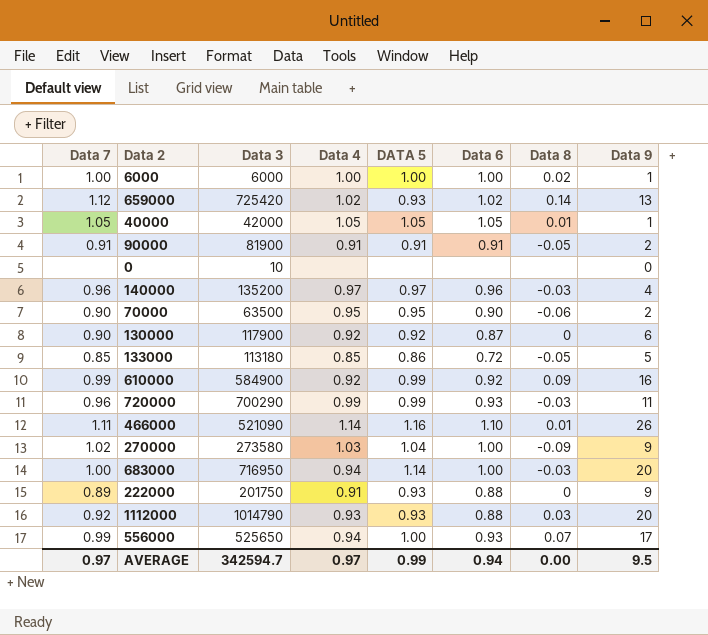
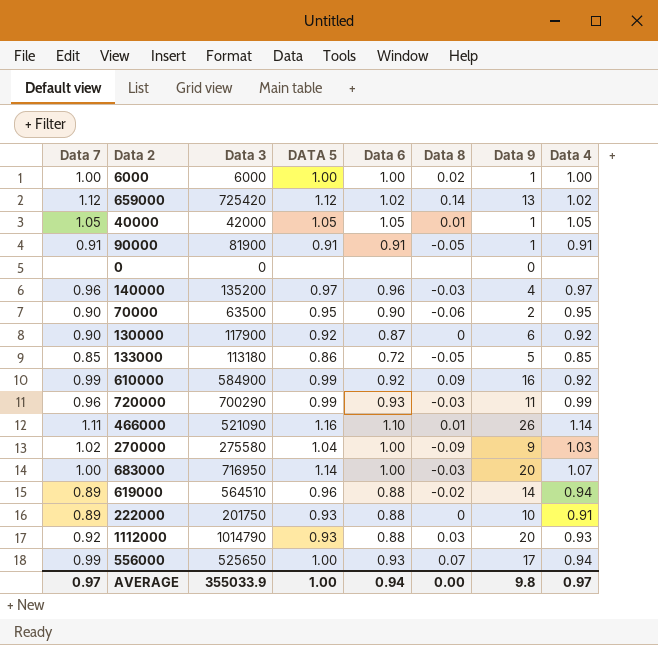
column Data 4 | position: 4 -> 8
659000 | DATA 5: 0.93 -> 1.12
90000 | Data 9: 2 -> 1
0 | Data 3: 10 -> 0
270000 | Data 3: 273580 -> 275580
683000 | Data 4: 0.94 -> 1.07
row 619000: none -> 0.89 | 564510 | 0.96 | 0.88 | -0.02 | 14 | 0.94
222000 | Data 9: 9 -> 10
AVERAGE | Data 3: 342594.7 -> 355033.9
AVERAGE | DATA 5: 0.99 -> 1.00
AVERAGE | Data 9: 9.5 -> 9.8

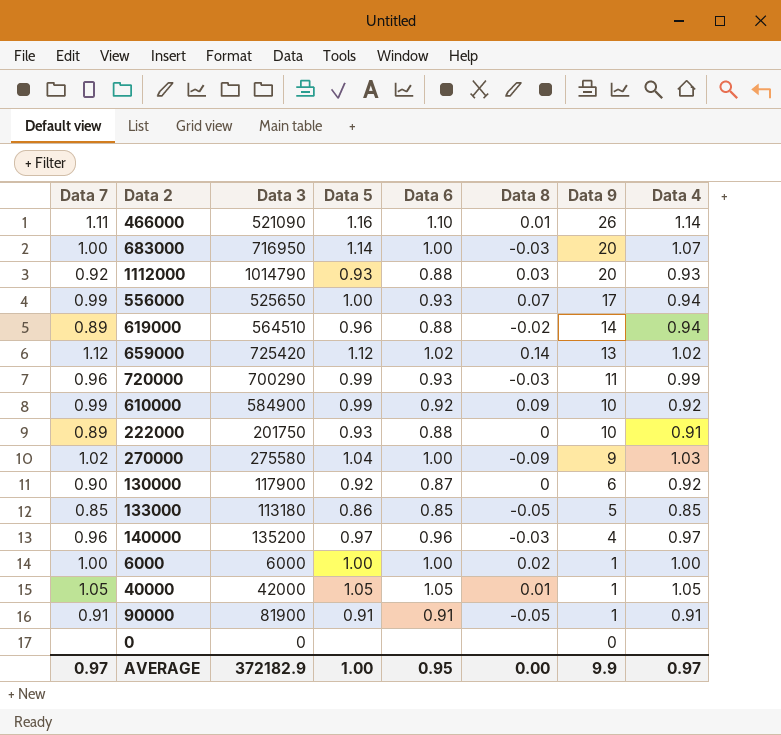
row order: none -> Data 9 descending
column name: DATA 5 -> Data 5
row 70000: 0.90 | 63500 | 0.95 | 0.90 | -0.06 | 2 | 0.95 -> none
610000 | Data 9: 16 -> 10
133000 | Data 6: 0.72 -> 0.85
AVERAGE | Data 3: 355033.9 -> 372182.9
AVERAGE | Data 6: 0.94 -> 0.95
AVERAGE | Data 9: 9.8 -> 9.9

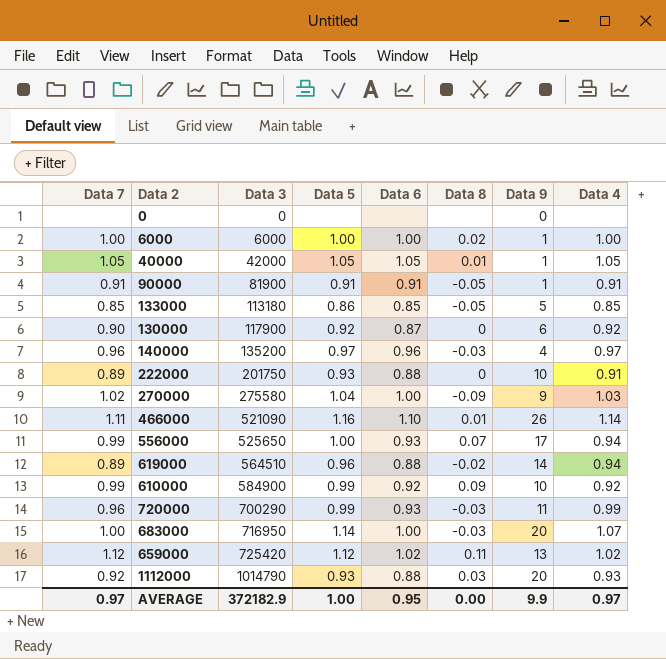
row order: Data 9 descending -> Data 3 ascending
659000 | Data 8: 0.14 -> 0.11

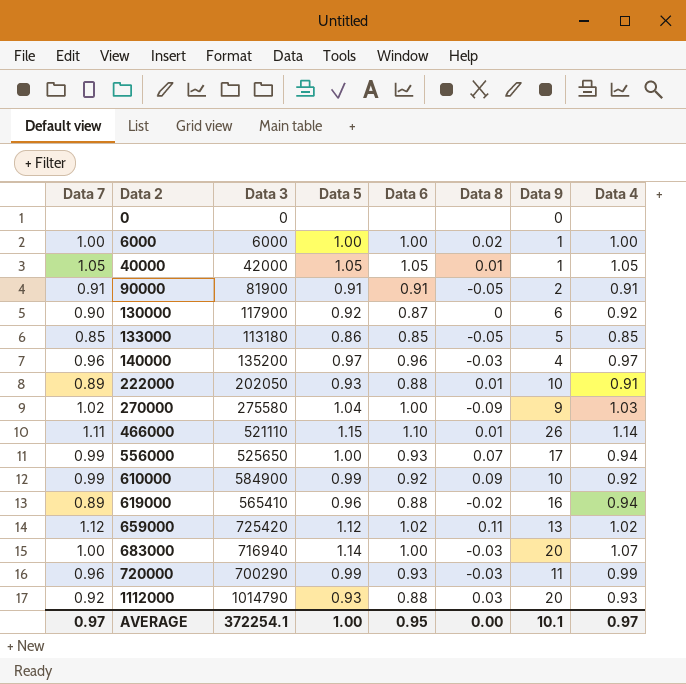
row order: Data 3 ascending -> Data 2 ascending
90000 | Data 9: 1 -> 2
222000 | Data 3: 201750 -> 202050
222000 | Data 8: 0 -> 0.01
466000 | Data 3: 521090 -> 521110
466000 | Data 5: 1.16 -> 1.15
619000 | Data 3: 564510 -> 565410
619000 | Data 9: 14 -> 16
683000 | Data 3: 716950 -> 716940
AVERAGE | Data 3: 372182.9 -> 372254.1
AVERAGE | Data 9: 9.9 -> 10.1

